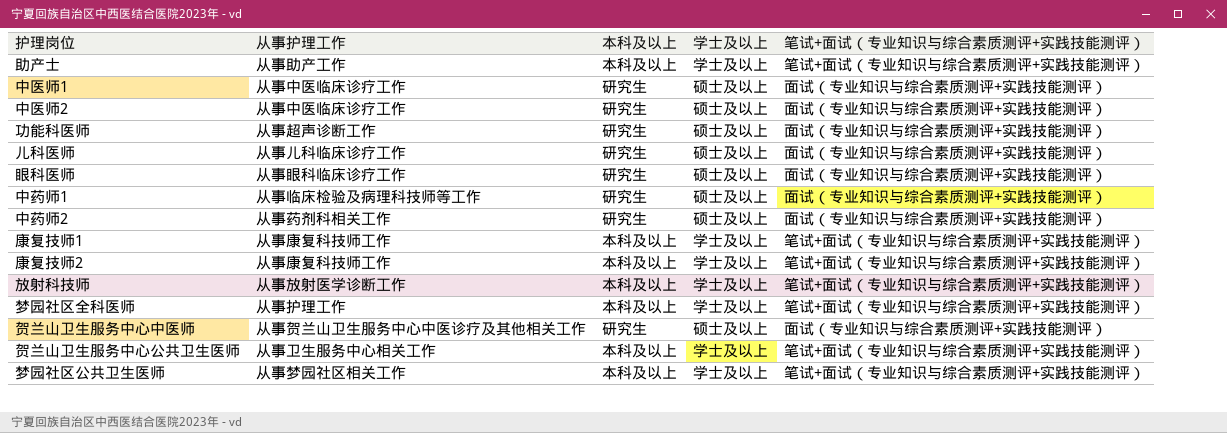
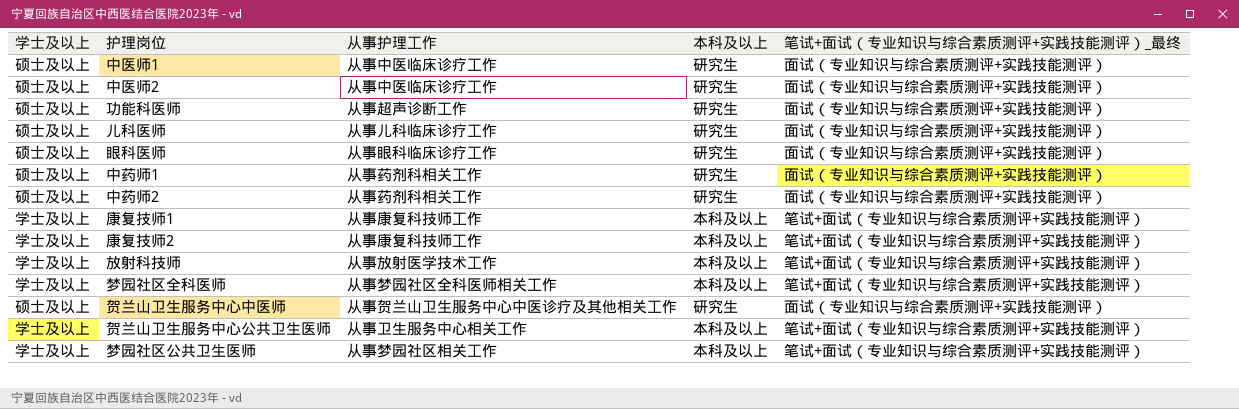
column 学士及以上 | position: 4 -> 1
column name: 笔试+面试（专业知识与综合素质测评+实践技能测评） -> 笔试+面试（专业知识与综合素质测评+实践技能测评）_最终
row 助产士: 从事助产工作 | 本科及以上 | 学士及以上 | 笔试+面试（专业知识与综合素质测评+实践技能测评） -> none
中药师1 | 从事护理工作: 从事临床检验及病理科技师等工作 -> 从事药剂科相关工作
放射科技师 | 从事护理工作: 从事放射医学诊断工作 -> 从事放射医学技术工作
梦园社区全科医师 | 从事护理工作: 从事护理工作 -> 从事梦园社区全科医师相关工作

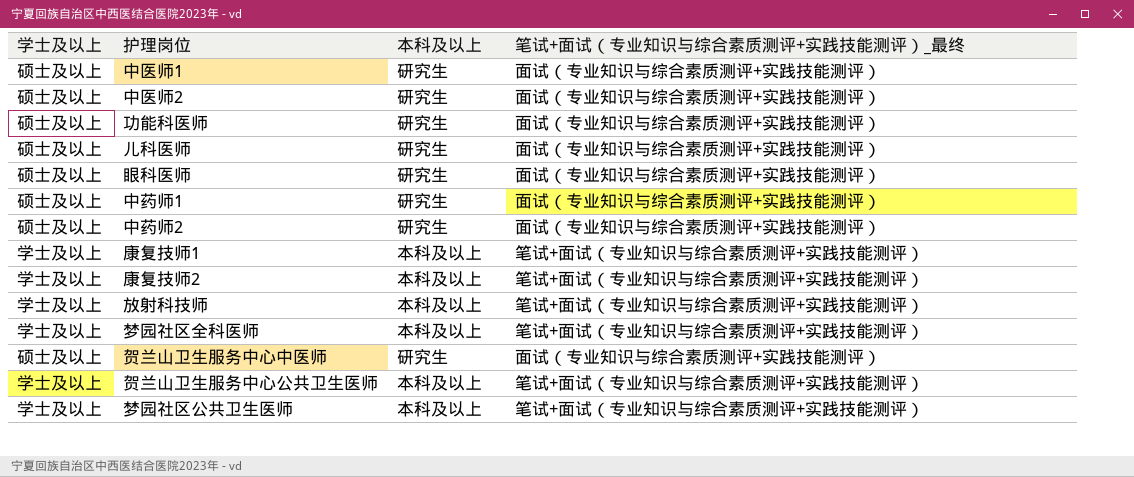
column 从事护理工作 | position: 3 -> none

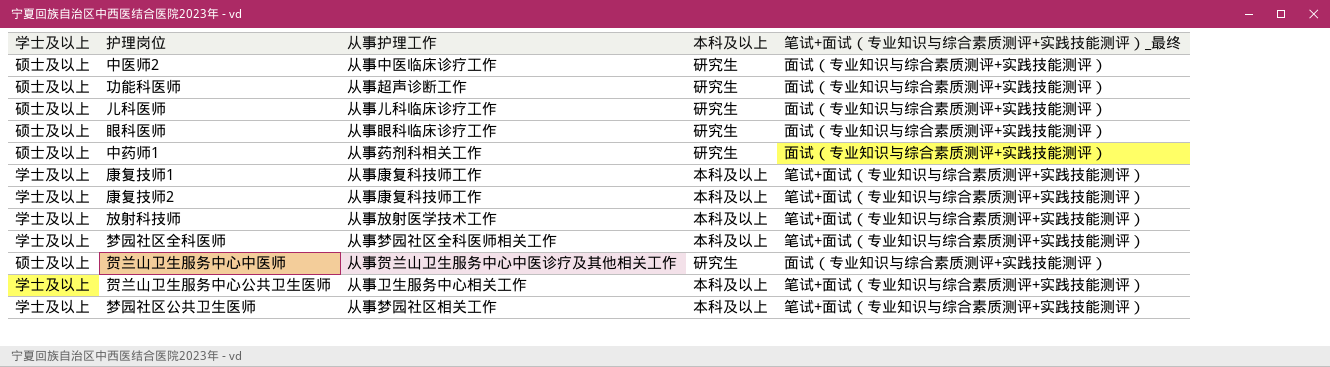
column 从事护理工作 | position: none -> 3
row 中医师1: 硕士及以上 | 研究生 | 面试（专业知识与综合素质测评+实践技能测评） -> none
row 中药师2: 硕士及以上 | 研究生 | 面试（专业知识与综合素质测评+实践技能测评） -> none

